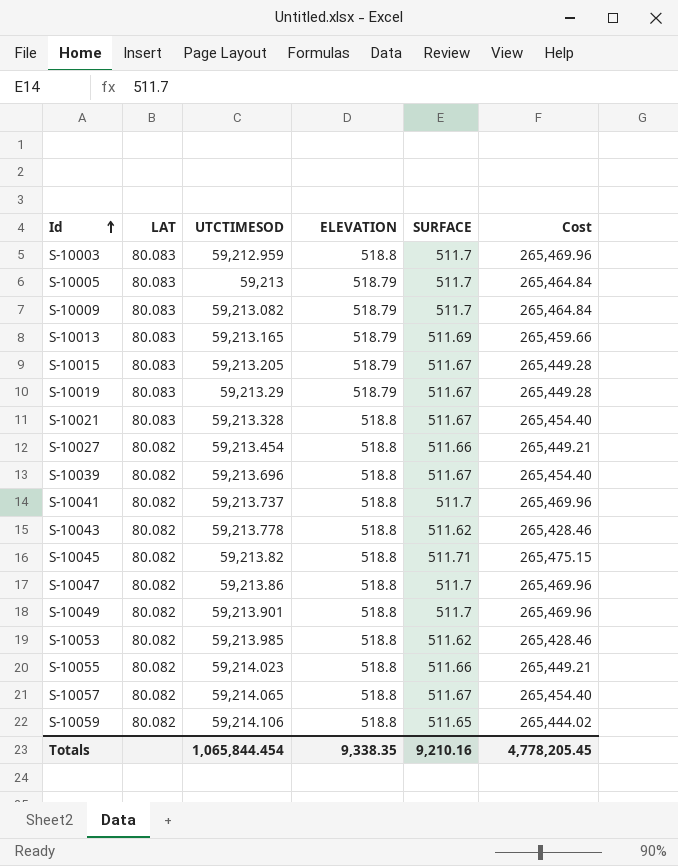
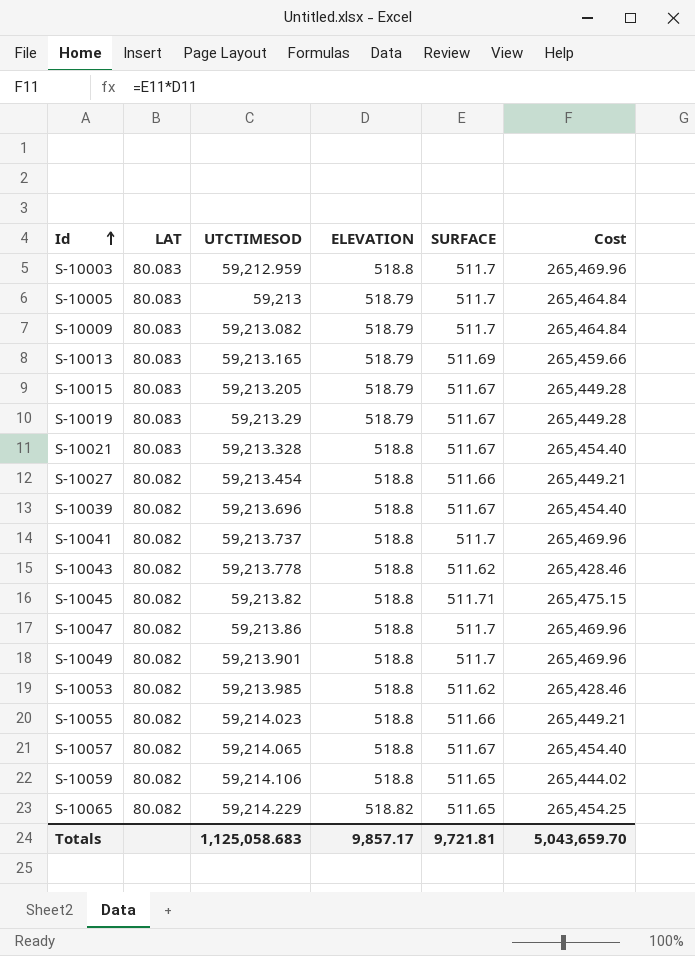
row S-10065: none -> 80.082 | 59,214.229 | 518.82 | 511.65 | 265,454.25
Totals | UTCTIMESOD: 1,065,844.454 -> 1,125,058.683
Totals | ELEVATION: 9,338.35 -> 9,857.17
Totals | SURFACE: 9,210.16 -> 9,721.81
Totals | Cost: 4,778,205.45 -> 5,043,659.70

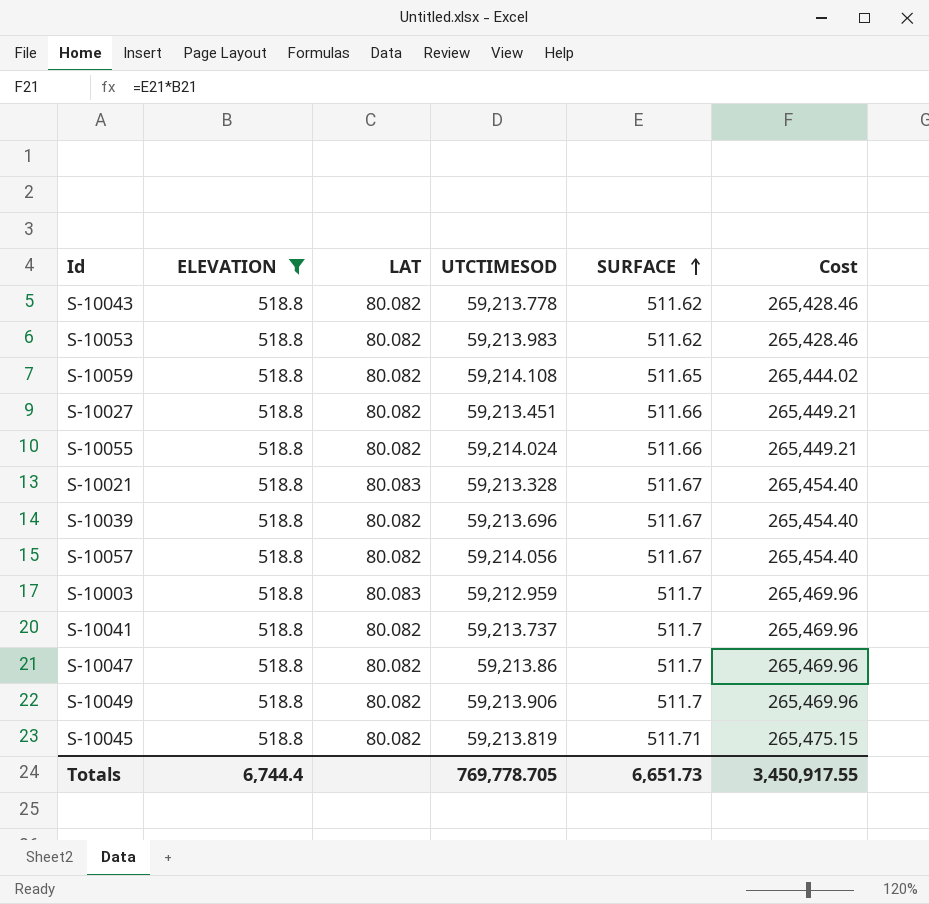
filter: none -> ELEVATION = 518.8
row order: Id ascending -> SURFACE ascending
column ELEVATION | position: 4 -> 2
S-10053 | UTCTIMESOD: 59,213.985 -> 59,213.983
S-10059 | UTCTIMESOD: 59,214.106 -> 59,214.108
S-10027 | UTCTIMESOD: 59,213.454 -> 59,213.451
S-10055 | UTCTIMESOD: 59,214.023 -> 59,214.024
S-10057 | UTCTIMESOD: 59,214.065 -> 59,214.056
S-10049 | UTCTIMESOD: 59,213.901 -> 59,213.906
S-10045 | UTCTIMESOD: 59,213.82 -> 59,213.819
Totals | ELEVATION: 9,857.17 -> 6,744.4
Totals | UTCTIMESOD: 1,125,058.683 -> 769,778.705
Totals | SURFACE: 9,721.81 -> 6,651.73
Totals | Cost: 5,043,659.70 -> 3,450,917.55

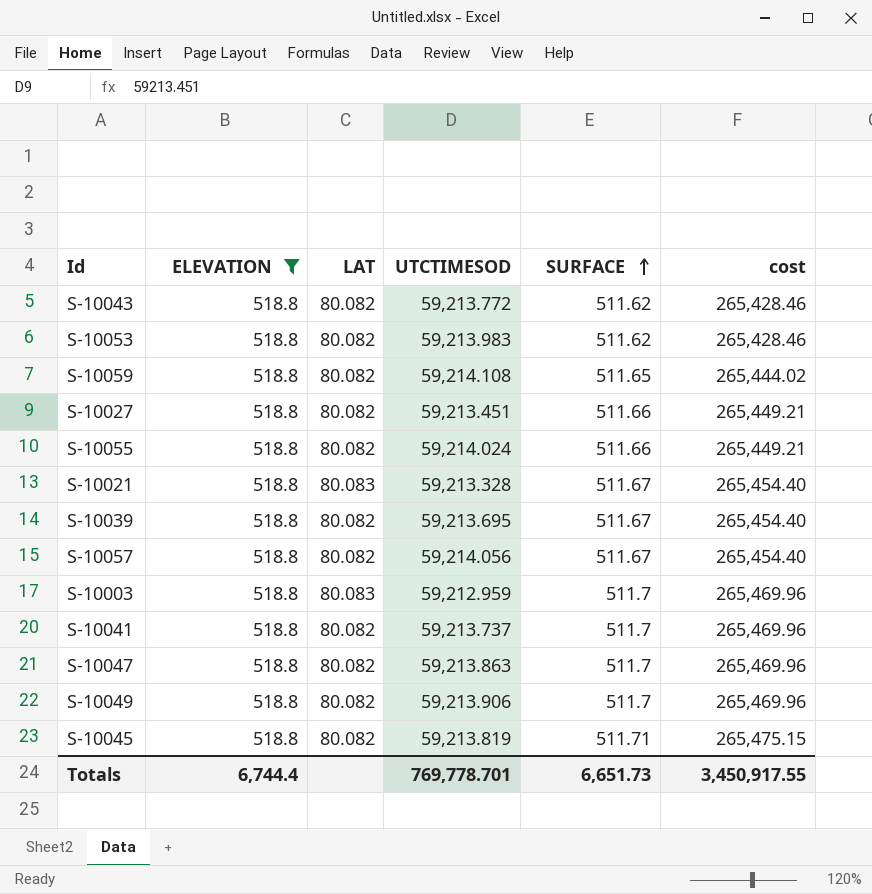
column name: Cost -> cost
S-10043 | UTCTIMESOD: 59,213.778 -> 59,213.772
S-10039 | UTCTIMESOD: 59,213.696 -> 59,213.695
S-10047 | UTCTIMESOD: 59,213.86 -> 59,213.863
Totals | UTCTIMESOD: 769,778.705 -> 769,778.701

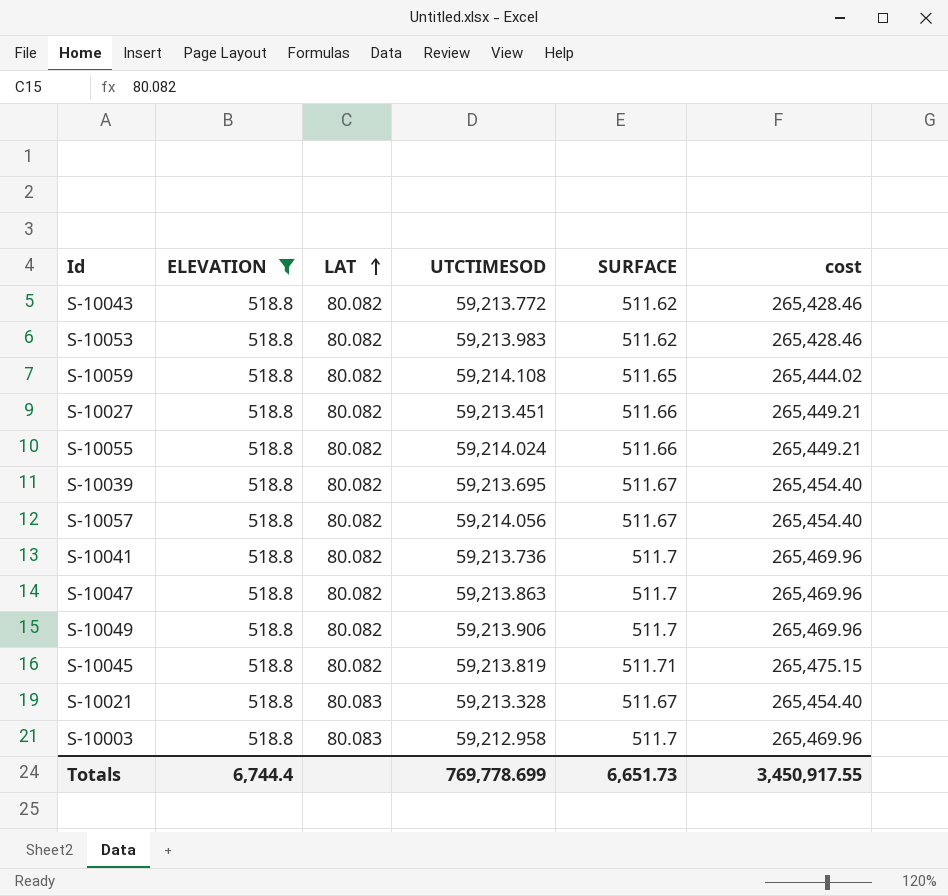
row order: SURFACE ascending -> LAT ascending
S-10041 | UTCTIMESOD: 59,213.737 -> 59,213.736
S-10003 | UTCTIMESOD: 59,212.959 -> 59,212.958
Totals | UTCTIMESOD: 769,778.701 -> 769,778.699

